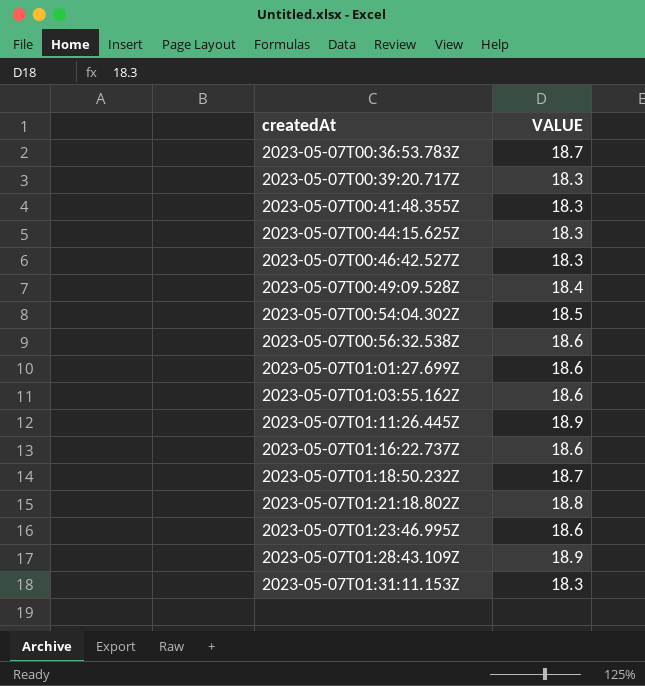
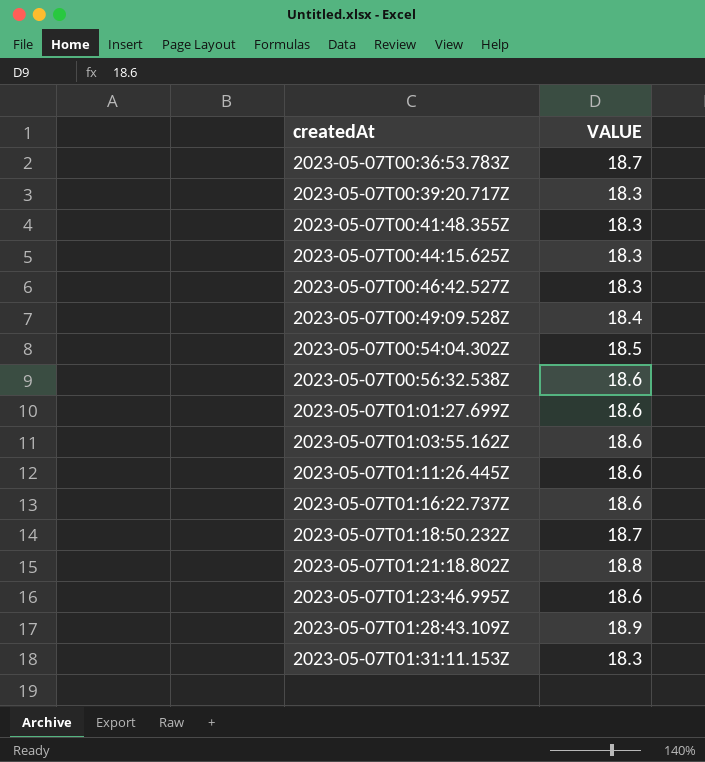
2023-05-07T01:11:26.445Z | VALUE: 18.9 -> 18.6

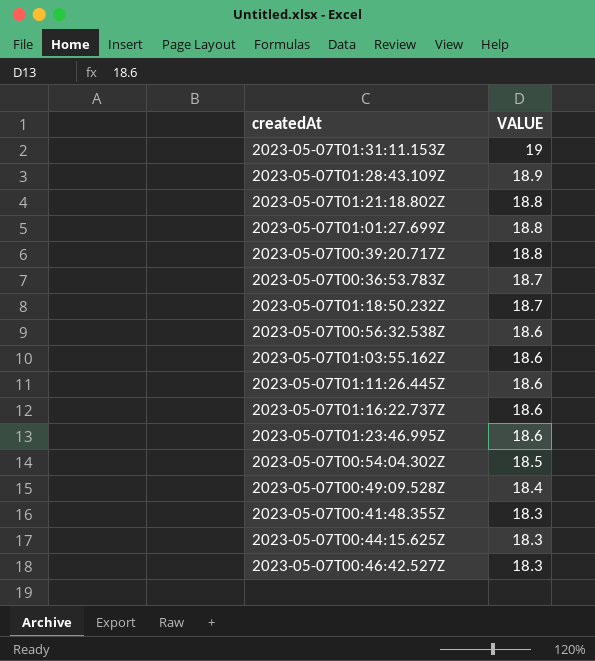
row order: createdAt ascending -> VALUE descending
2023-05-07T01:31:11.153Z | VALUE: 18.3 -> 19
2023-05-07T01:01:27.699Z | VALUE: 18.6 -> 18.8
2023-05-07T00:39:20.717Z | VALUE: 18.3 -> 18.8

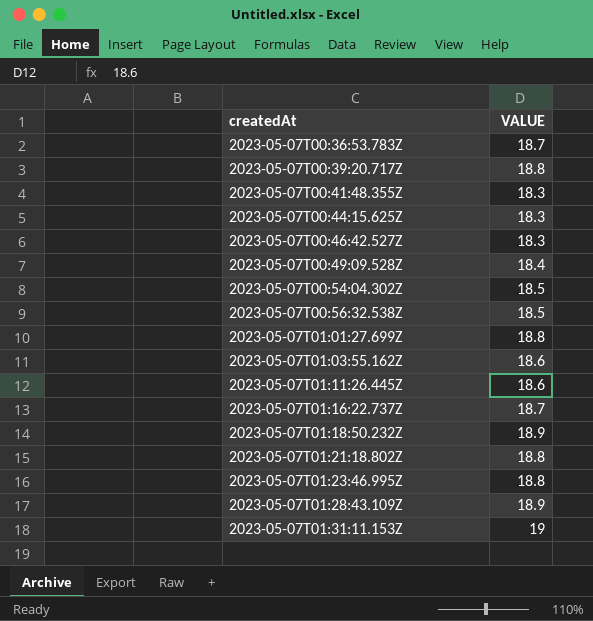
row order: VALUE descending -> createdAt ascending
2023-05-07T00:56:32.538Z | VALUE: 18.6 -> 18.5
2023-05-07T01:16:22.737Z | VALUE: 18.6 -> 18.7
2023-05-07T01:18:50.232Z | VALUE: 18.7 -> 18.9
2023-05-07T01:23:46.995Z | VALUE: 18.6 -> 18.8

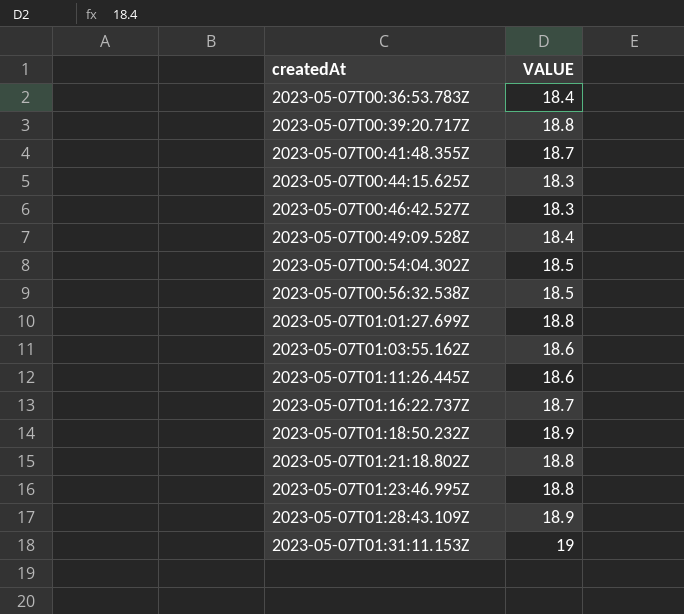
2023-05-07T00:36:53.783Z | VALUE: 18.7 -> 18.4
2023-05-07T00:41:48.355Z | VALUE: 18.3 -> 18.7

